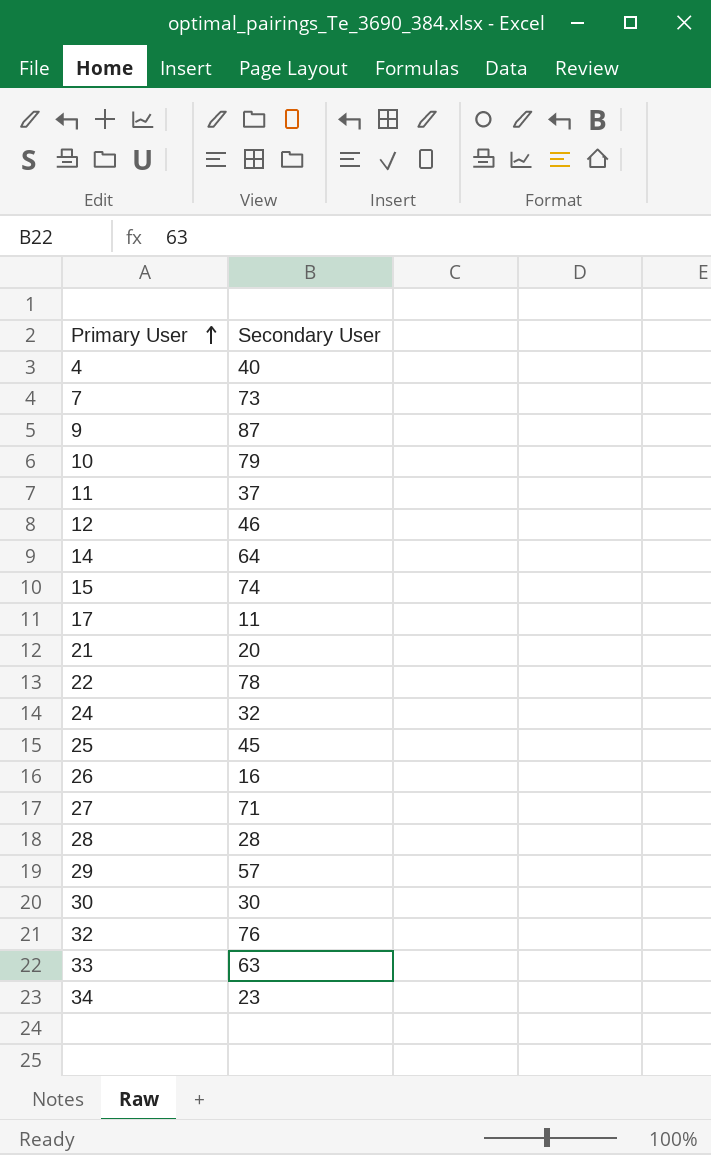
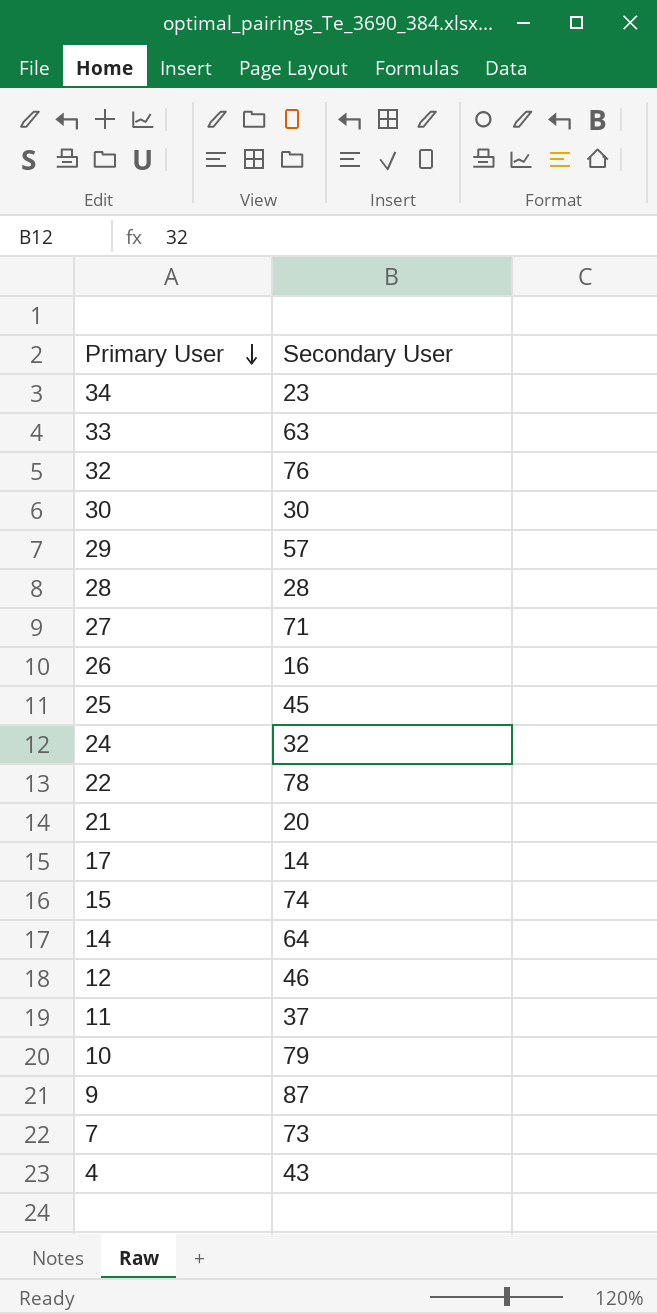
row order: Primary User ascending -> Primary User descending
17 | Secondary User: 11 -> 14
4 | Secondary User: 40 -> 43

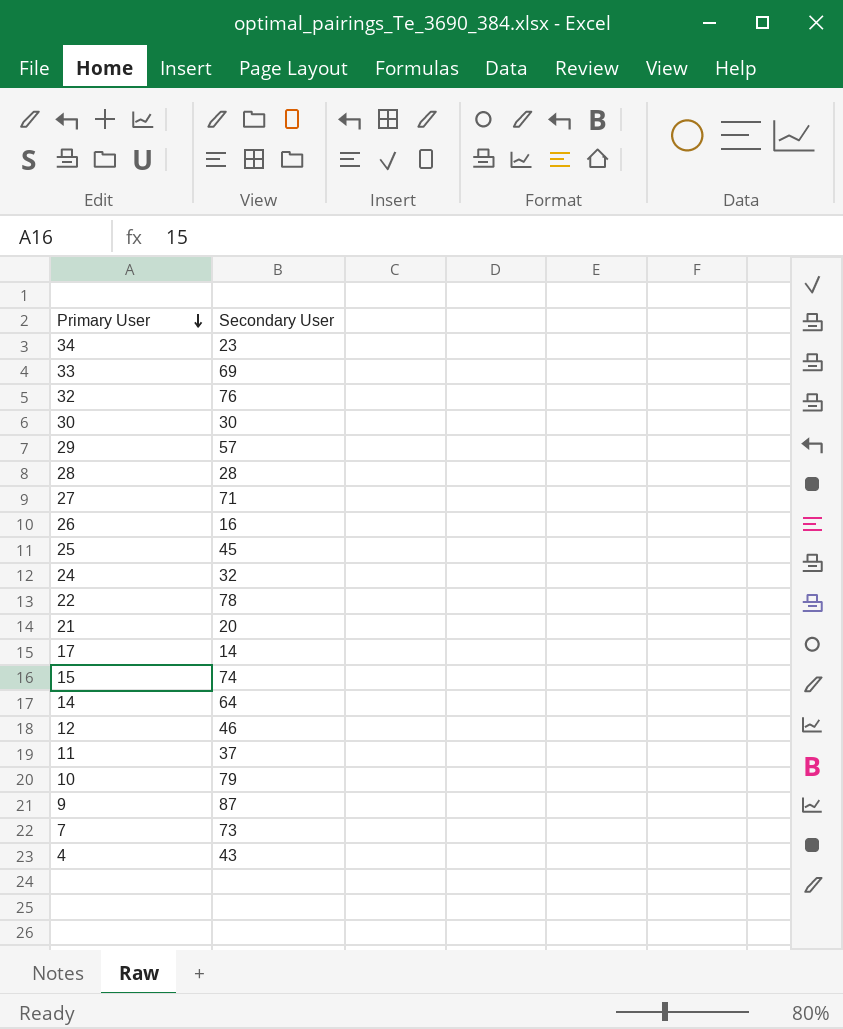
33 | Secondary User: 63 -> 69

